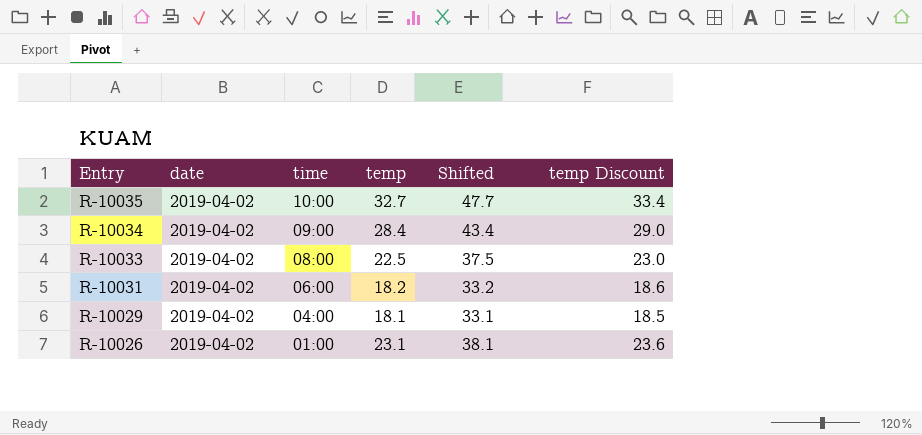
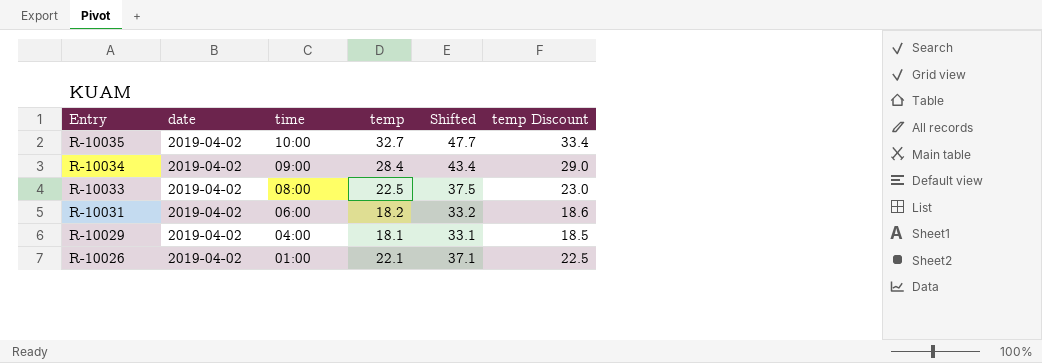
R-10026 | temp: 23.1 -> 22.1
R-10026 | Shifted: 38.1 -> 37.1
R-10026 | temp Discount: 23.6 -> 22.5

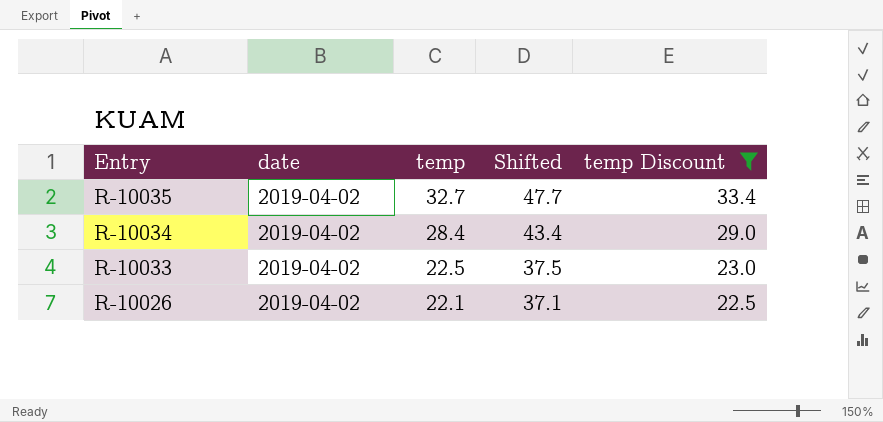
filter: none -> temp Discount >= 22.5
column time | position: 3 -> none

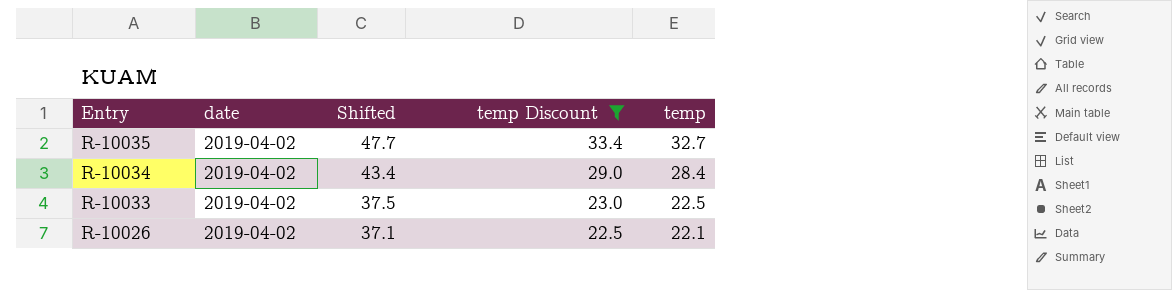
column temp | position: 3 -> 5

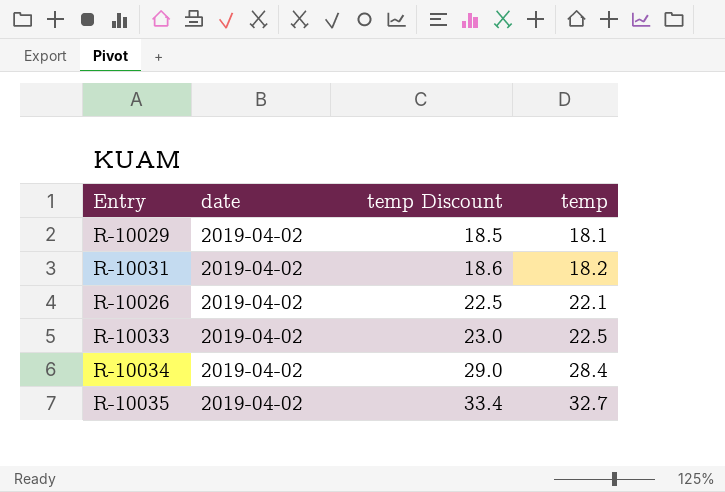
filter: temp Discount >= 22.5 -> none
row order: Entry descending -> temp Discount ascending
column Shifted | formula: [temp] + 15 -> none

